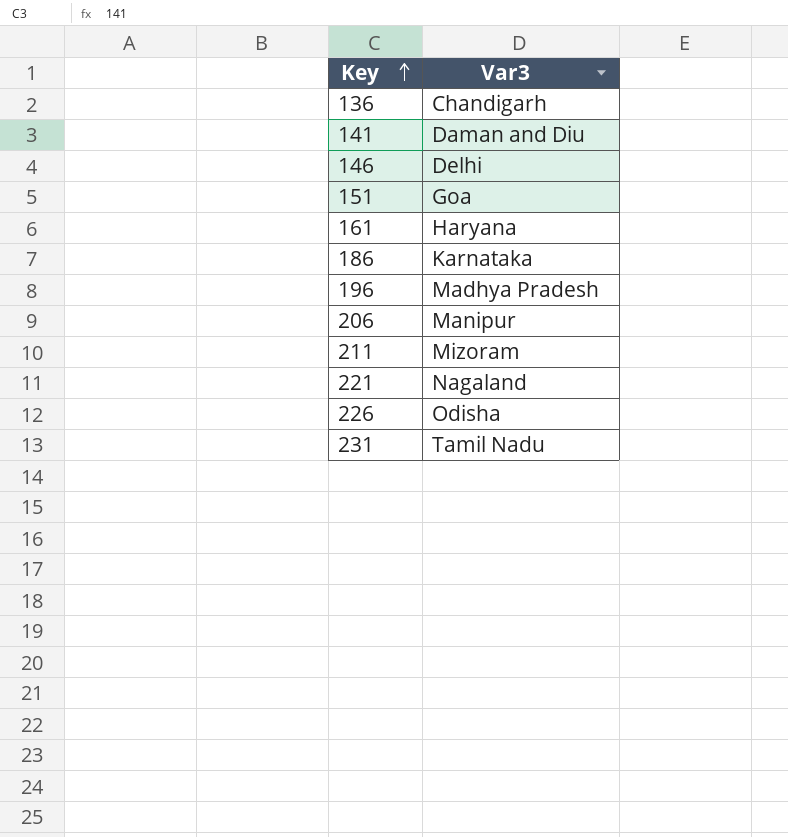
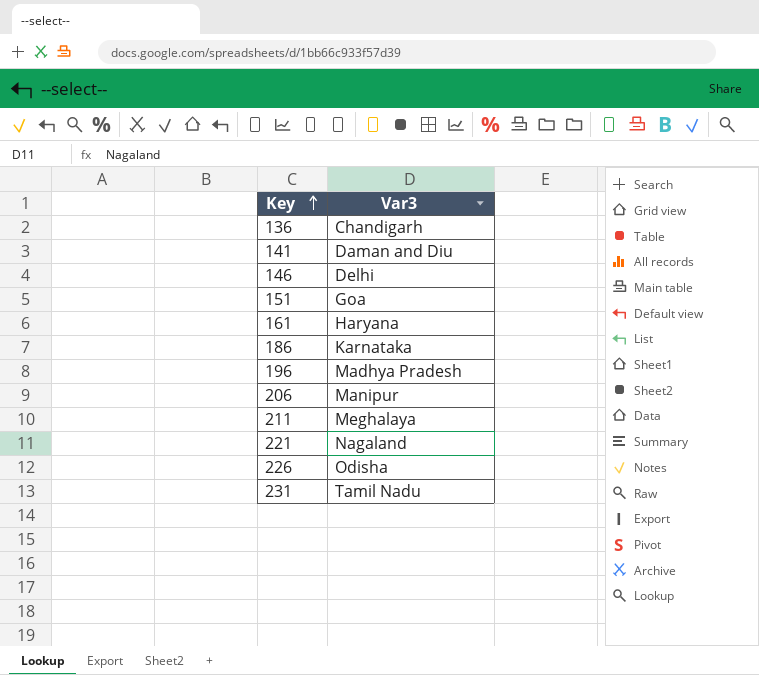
211 | Var3: Mizoram -> Meghalaya

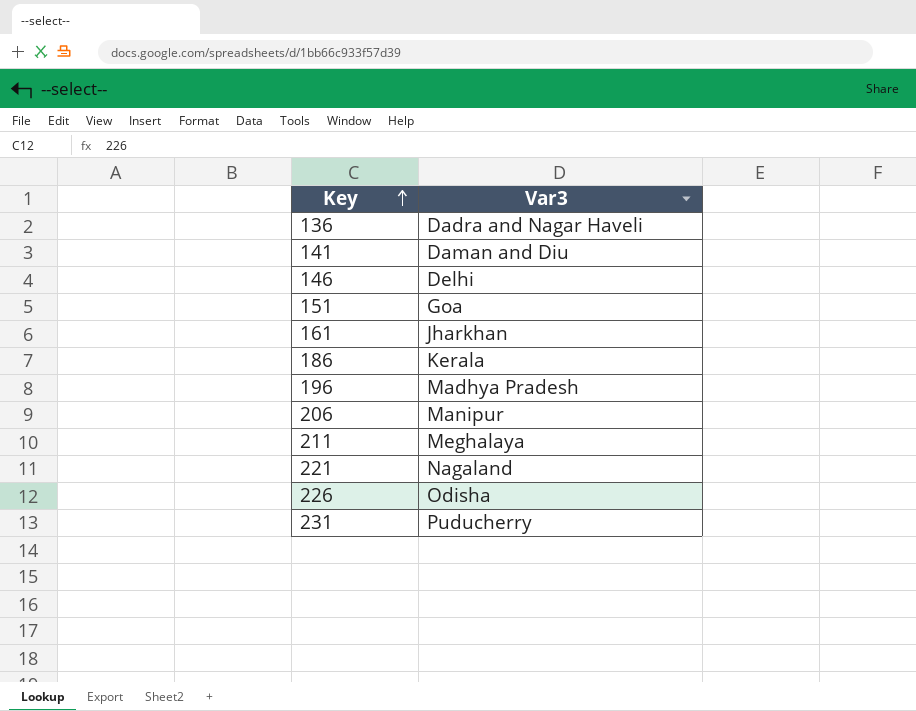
136 | Var3: Chandigarh -> Dadra and Nagar Haveli
161 | Var3: Haryana -> Jharkhan
186 | Var3: Karnataka -> Kerala
231 | Var3: Tamil Nadu -> Puducherry

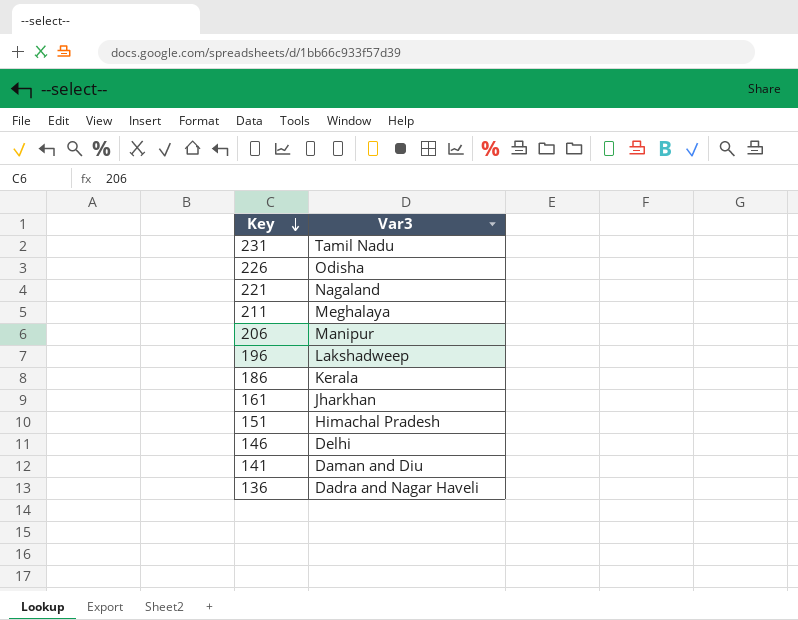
row order: Key ascending -> Key descending
231 | Var3: Puducherry -> Tamil Nadu
196 | Var3: Madhya Pradesh -> Lakshadweep
151 | Var3: Goa -> Himachal Pradesh

